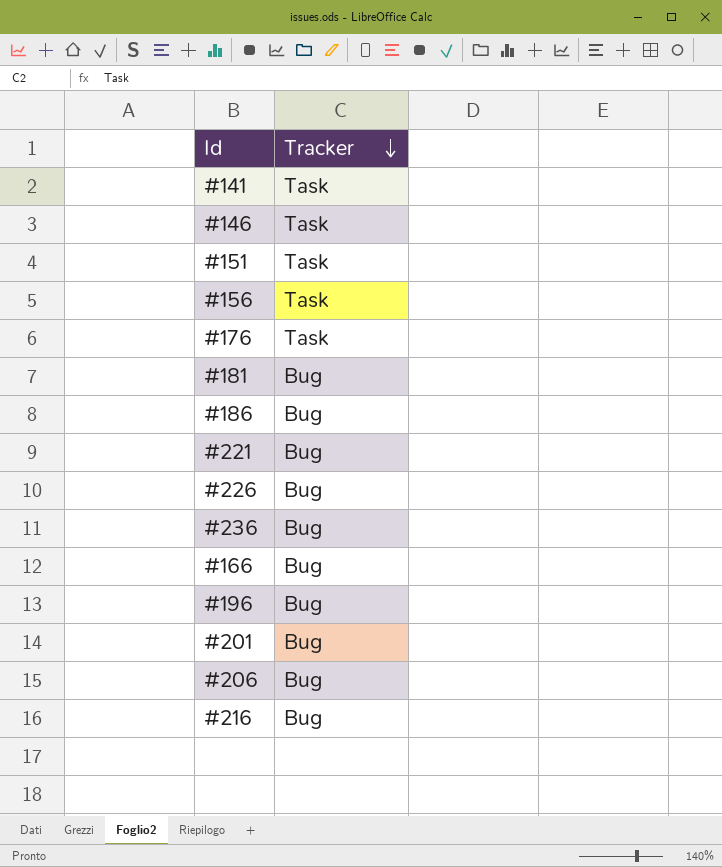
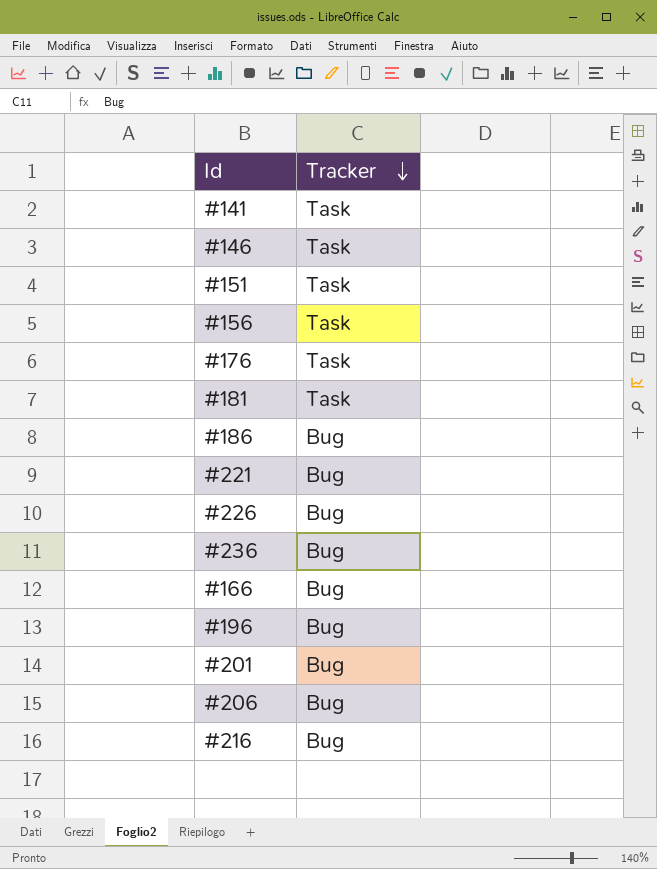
#181 | Tracker: Bug -> Task

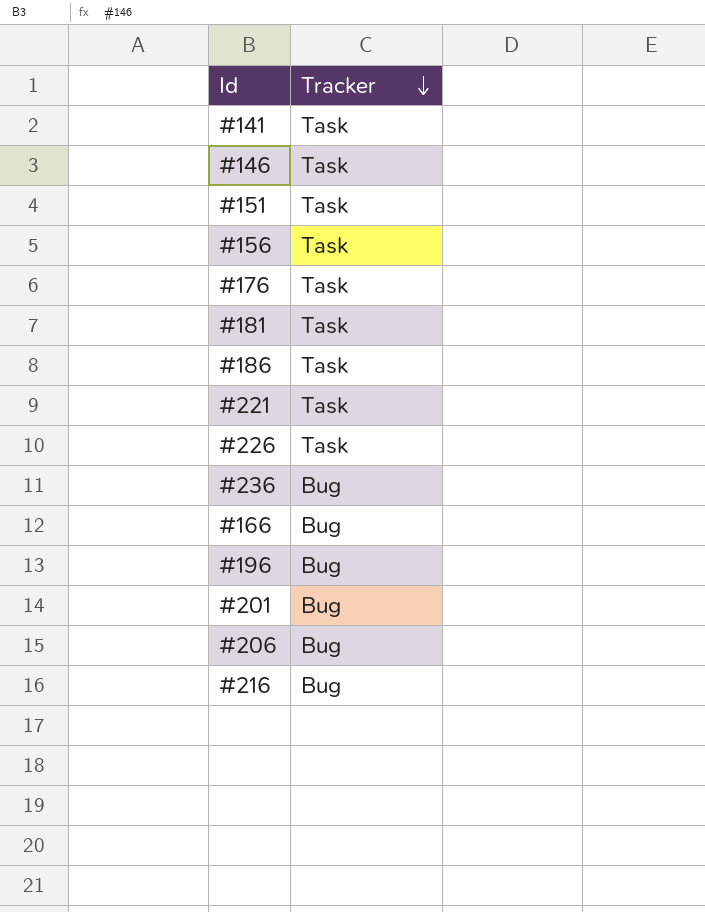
#186 | Tracker: Bug -> Task
#221 | Tracker: Bug -> Task
#226 | Tracker: Bug -> Task

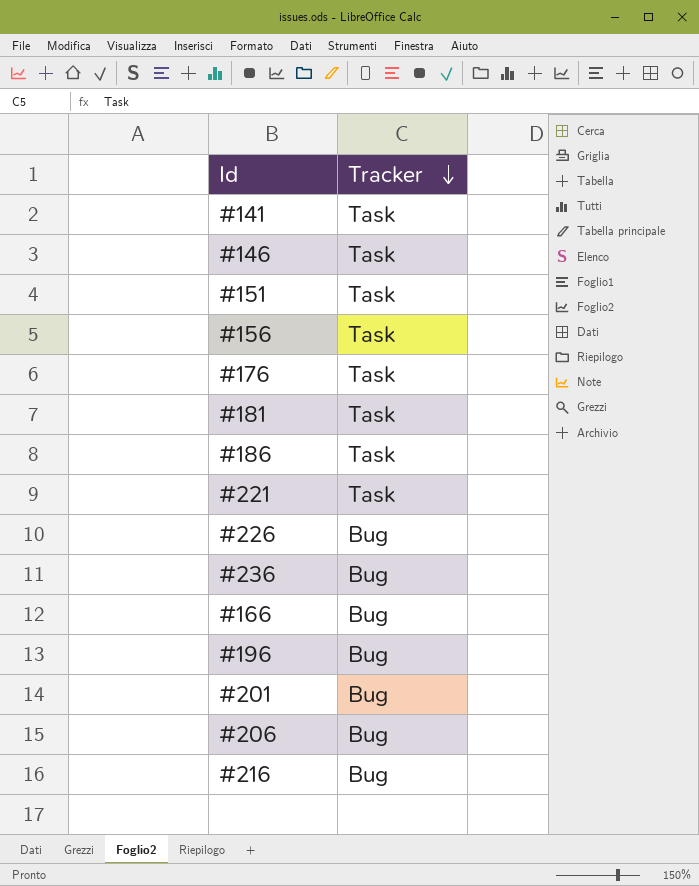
#226 | Tracker: Task -> Bug

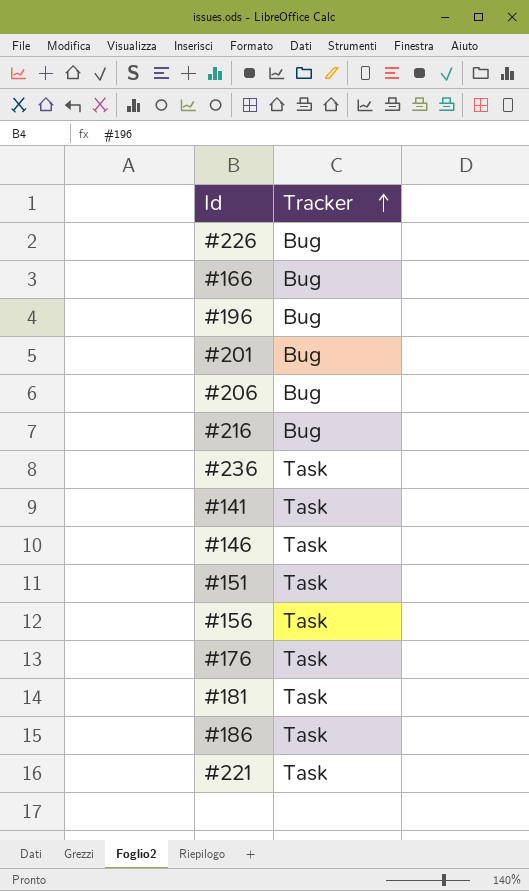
row order: Tracker descending -> Tracker ascending
#236 | Tracker: Bug -> Task

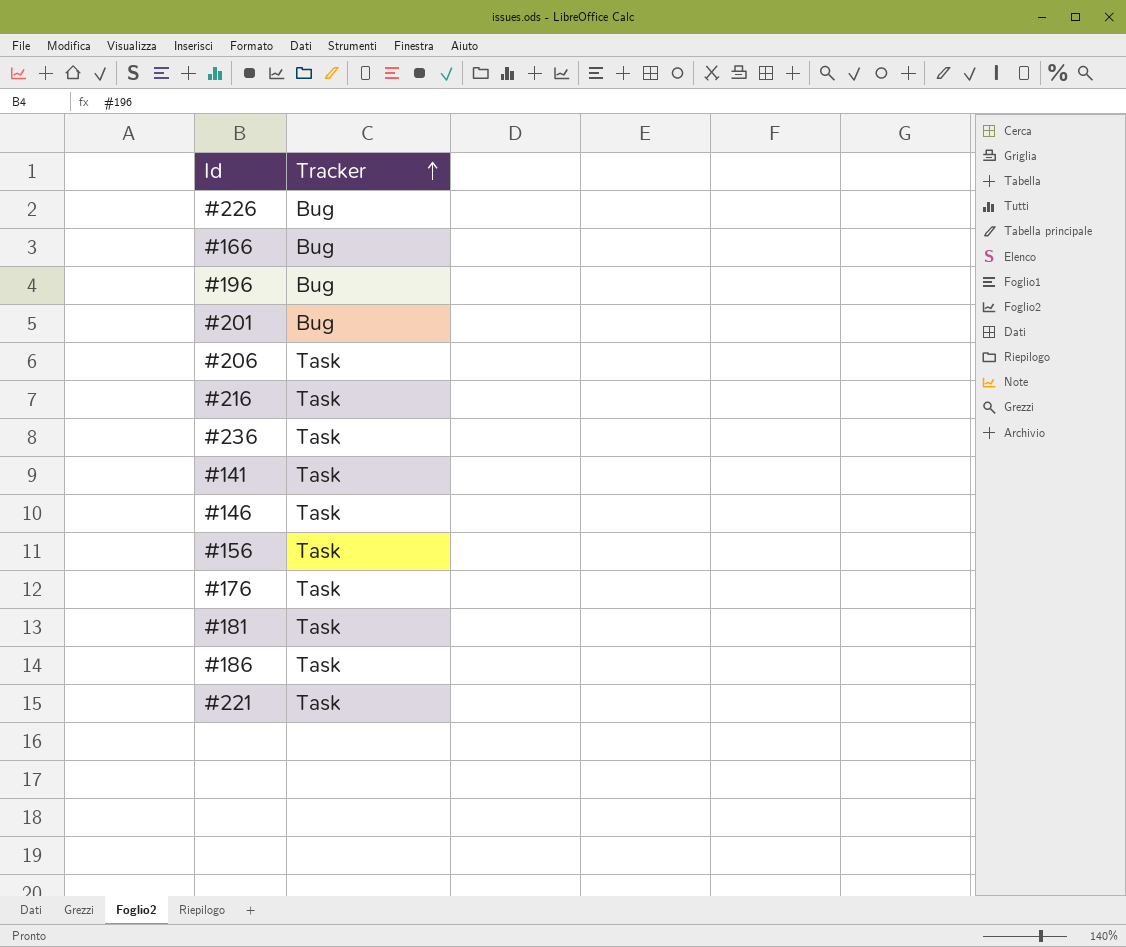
row #151: Task -> none
#206 | Tracker: Bug -> Task
#216 | Tracker: Bug -> Task

